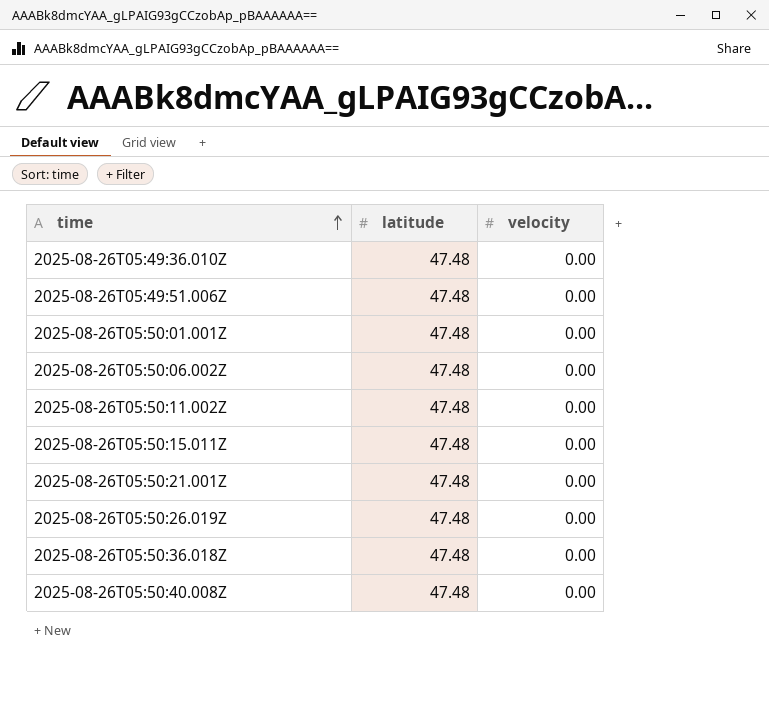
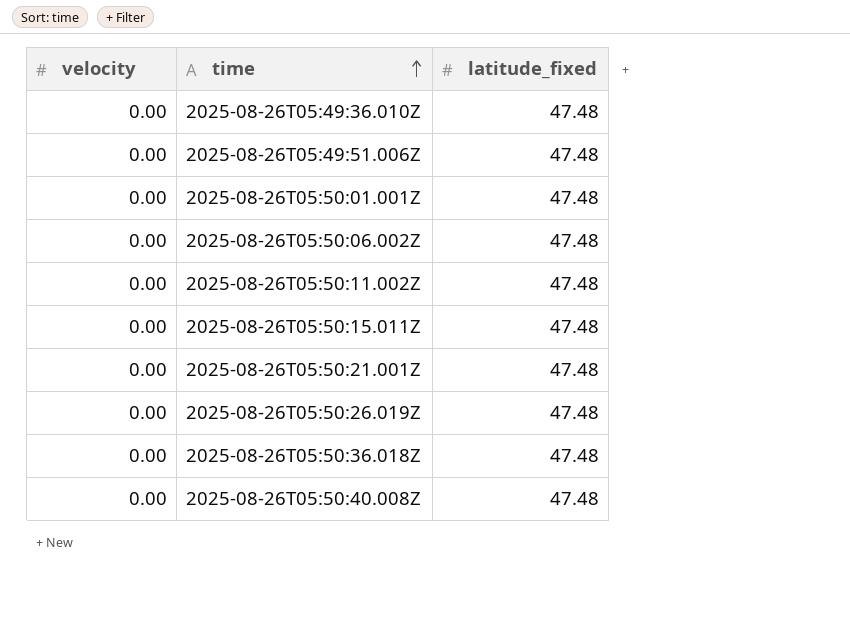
column velocity | position: 3 -> 1
column name: latitude -> latitude_fixed

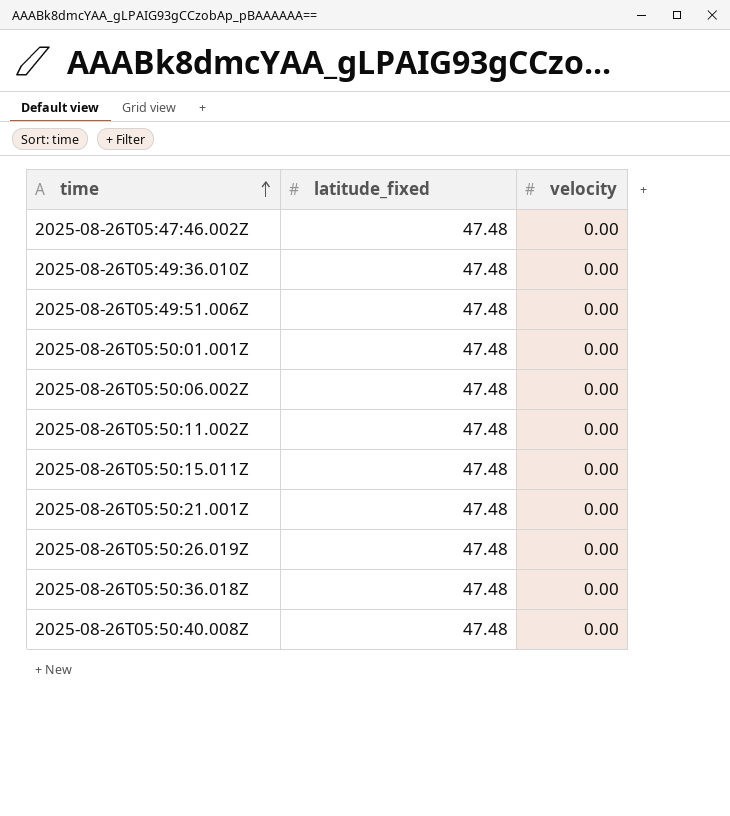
column velocity | position: 1 -> 3
row 2025-08-26T05:47:46.002Z: none -> 47.48 | 0.00

